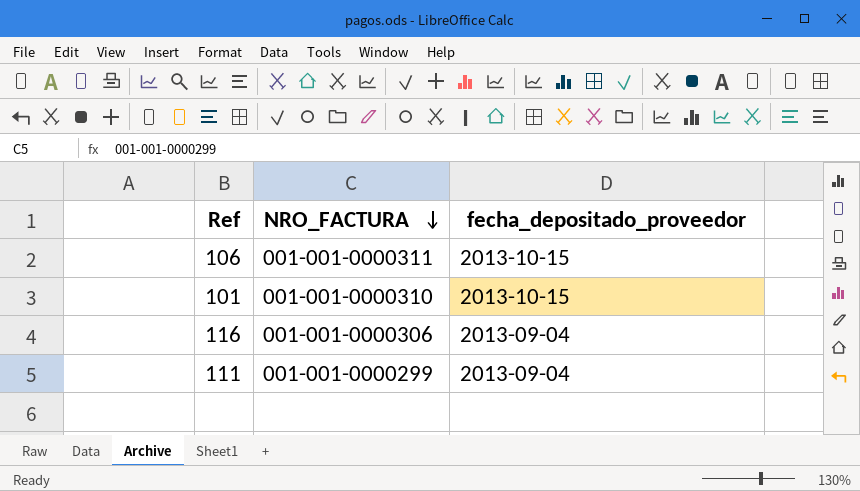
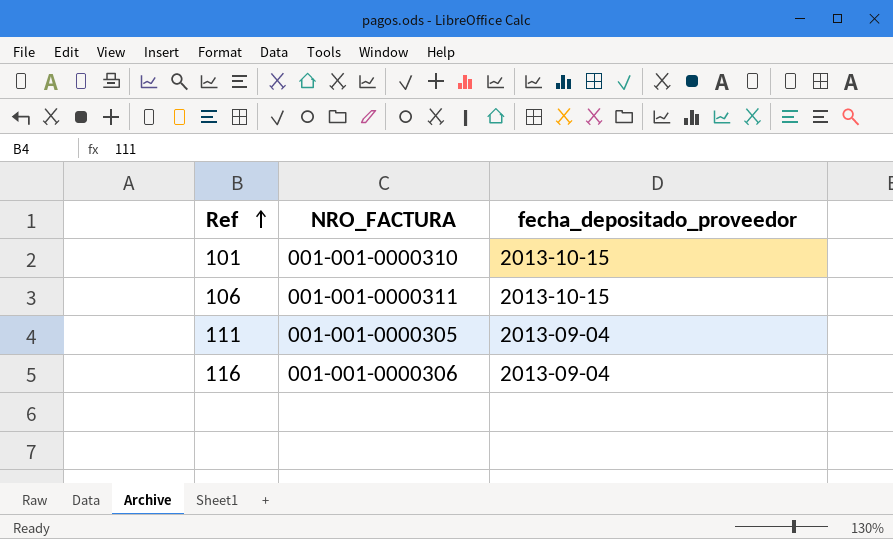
row order: NRO_FACTURA descending -> Ref ascending
111 | NRO_FACTURA: 001-001-0000299 -> 001-001-0000305

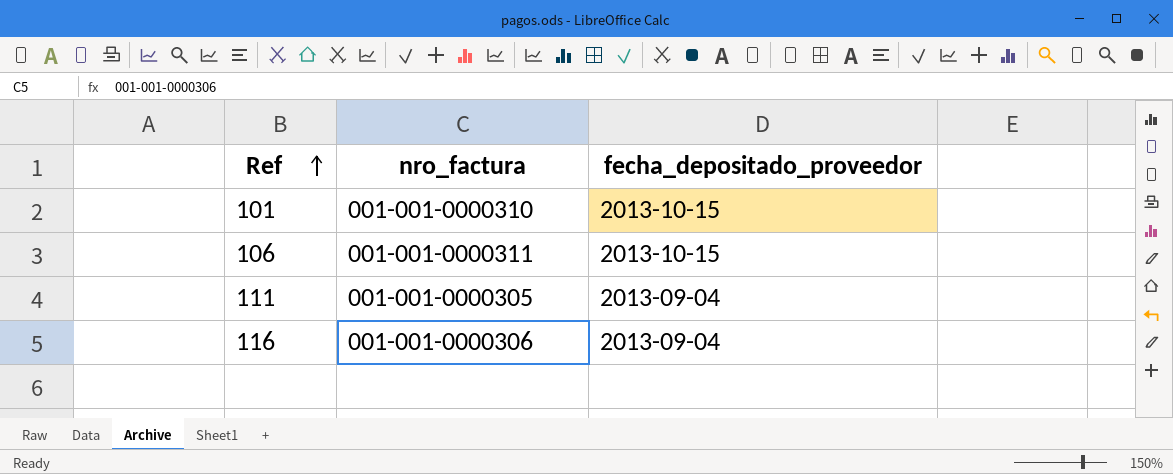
column name: NRO_FACTURA -> nro_factura

